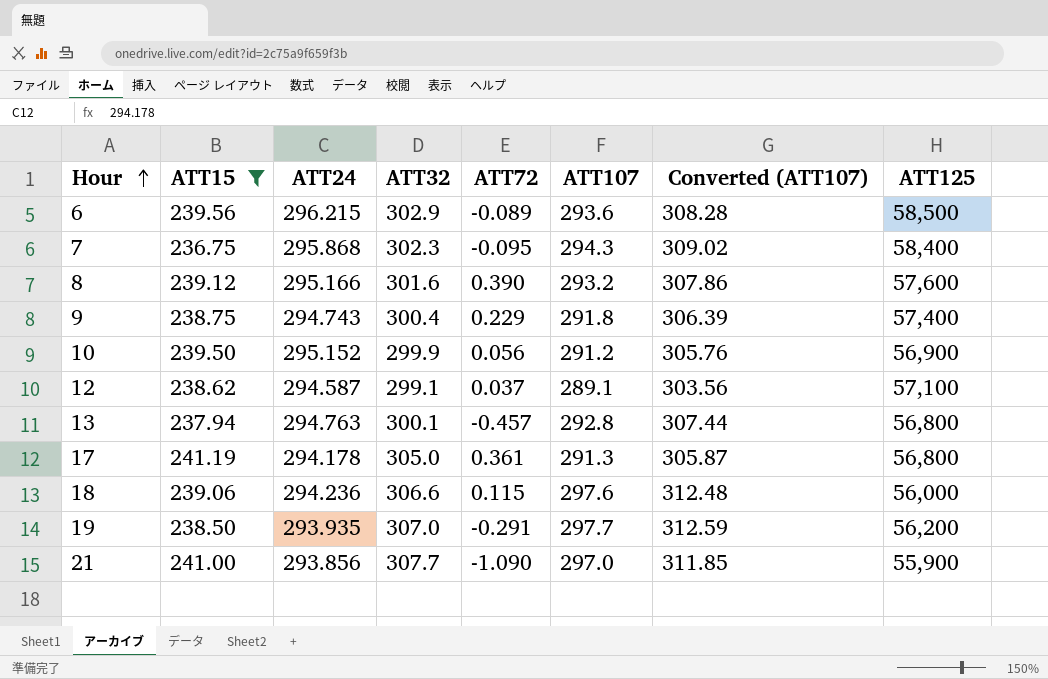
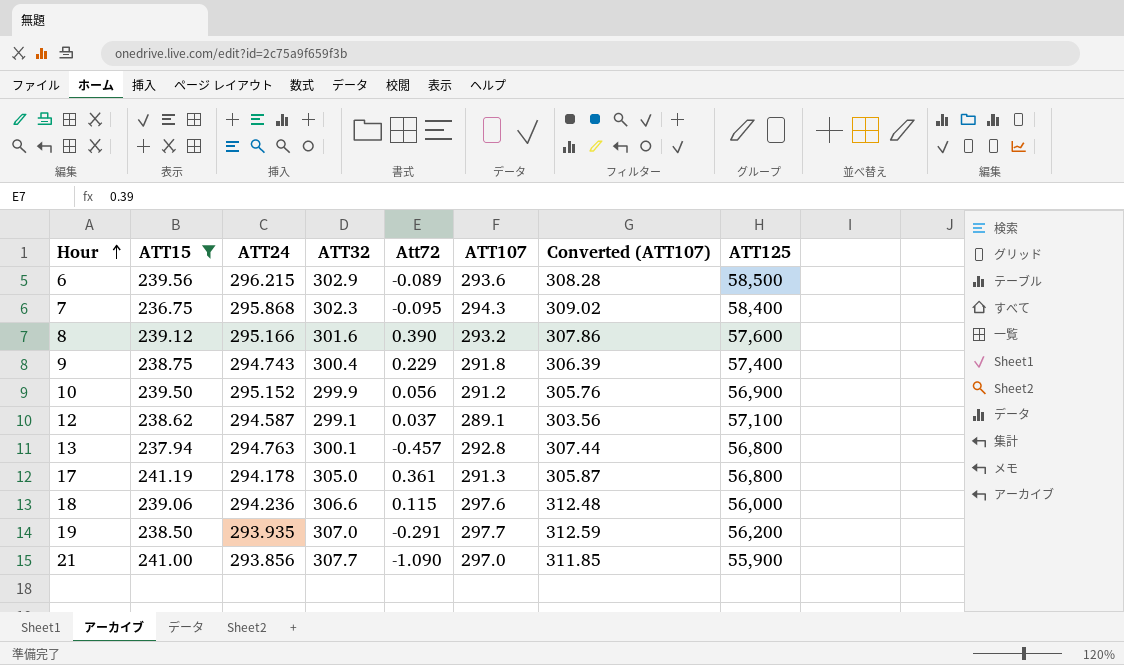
column name: ATT72 -> Att72

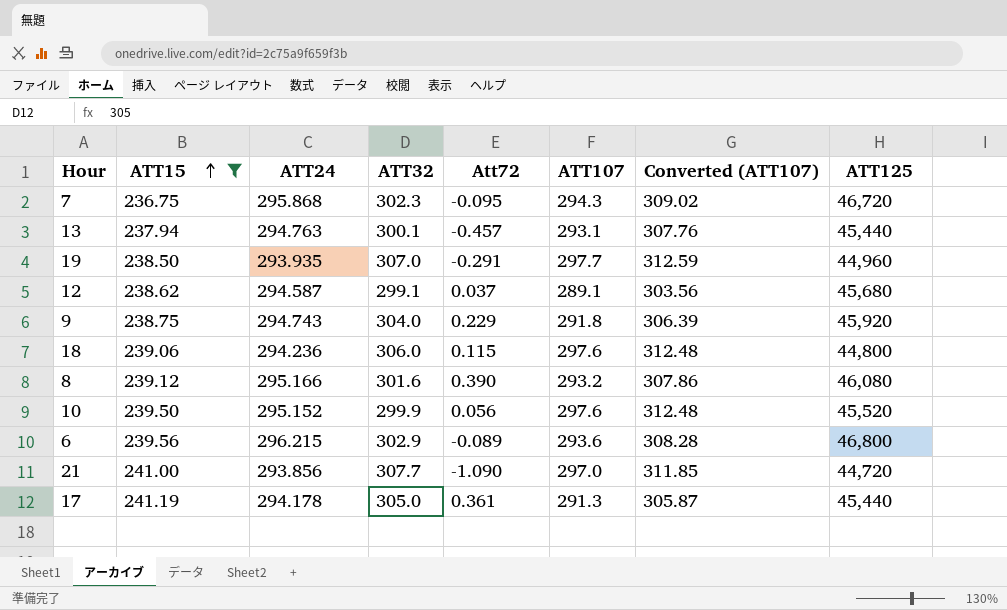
row order: Hour ascending -> ATT15 ascending
7 | ATT125: 58,400 -> 46,720
13 | ATT107: 292.8 -> 293.1
13 | Converted (ATT107): 307.44 -> 307.76
13 | ATT125: 56,800 -> 45,440
19 | ATT125: 56,200 -> 44,960
12 | ATT125: 57,100 -> 45,680
9 | ATT32: 300.4 -> 304.0
9 | ATT125: 57,400 -> 45,920
18 | ATT32: 306.6 -> 306.0
18 | ATT125: 56,000 -> 44,800
8 | ATT125: 57,600 -> 46,080
10 | ATT107: 291.2 -> 297.6
10 | Converted (ATT107): 305.76 -> 312.48
10 | ATT125: 56,900 -> 45,520
6 | ATT125: 58,500 -> 46,800
21 | ATT125: 55,900 -> 44,720
17 | ATT125: 56,800 -> 45,440

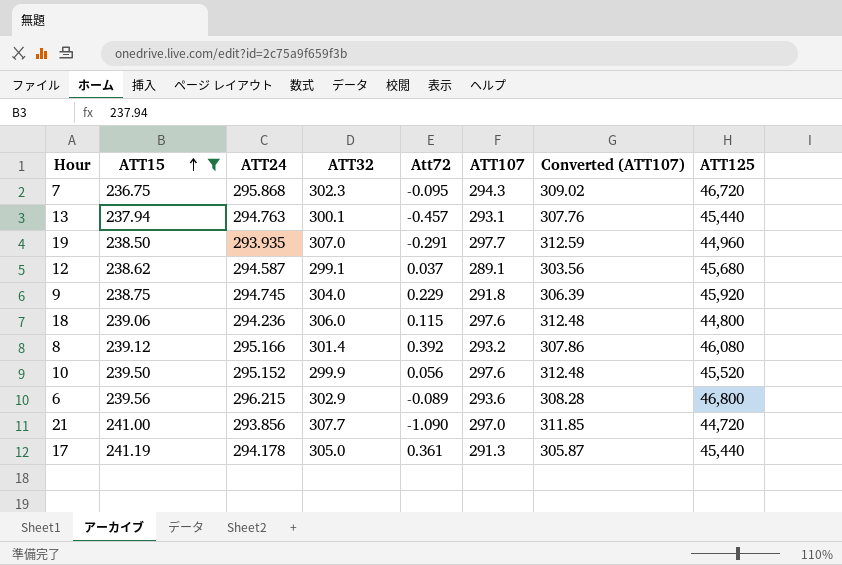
9 | ATT24: 294.743 -> 294.745
8 | ATT32: 301.6 -> 301.4
8 | Att72: 0.390 -> 0.392

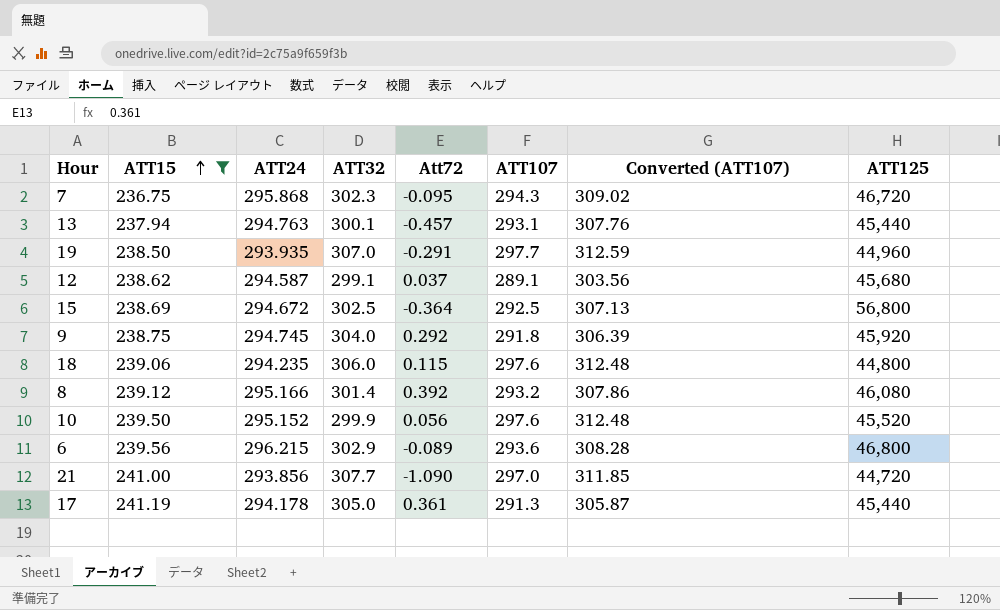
row 15: none -> 238.69 | 294.672 | 302.5 | -0.364 | 292.5 | 307.13 | 56,800
9 | Att72: 0.229 -> 0.292
18 | ATT24: 294.236 -> 294.235

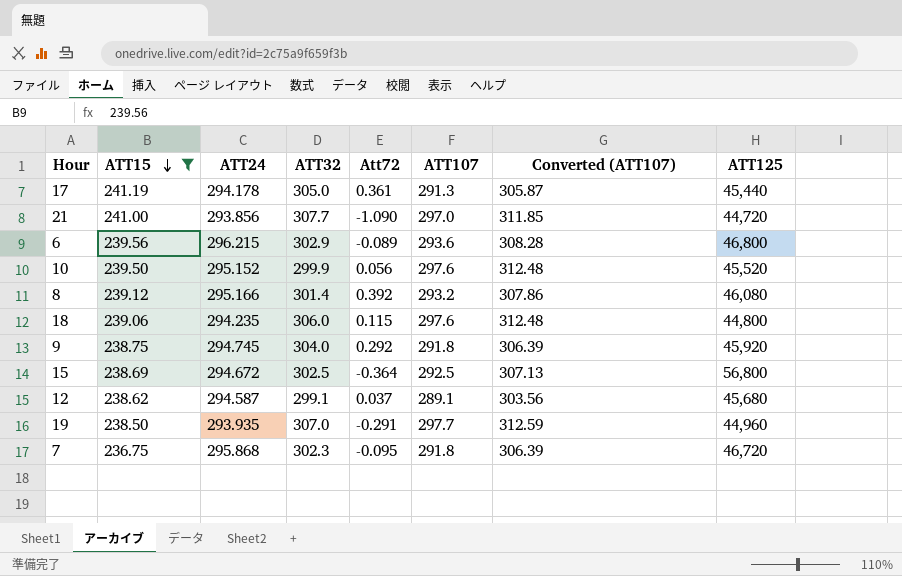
row order: ATT15 ascending -> ATT15 descending
row 13: 237.94 | 294.763 | 300.1 | -0.457 | 293.1 | 307.76 | 45,440 -> none
7 | ATT107: 294.3 -> 291.8
7 | Converted (ATT107): 309.02 -> 306.39

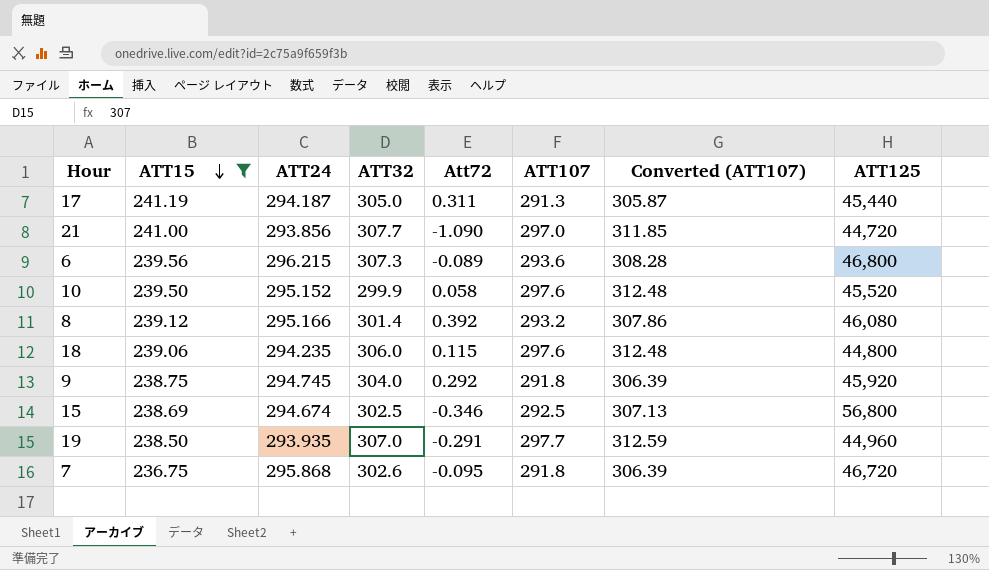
row 12: 238.62 | 294.587 | 299.1 | 0.037 | 289.1 | 303.56 | 45,680 -> none
17 | ATT24: 294.178 -> 294.187
17 | Att72: 0.361 -> 0.311
6 | ATT32: 302.9 -> 307.3
10 | Att72: 0.056 -> 0.058
15 | ATT24: 294.672 -> 294.674
15 | Att72: -0.364 -> -0.346
7 | ATT32: 302.3 -> 302.6

